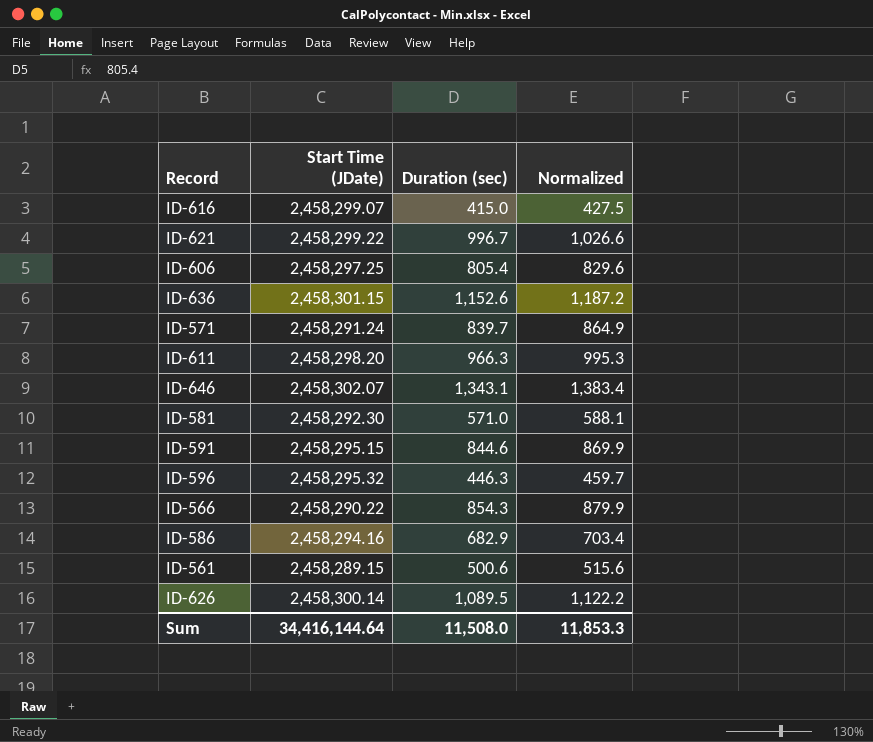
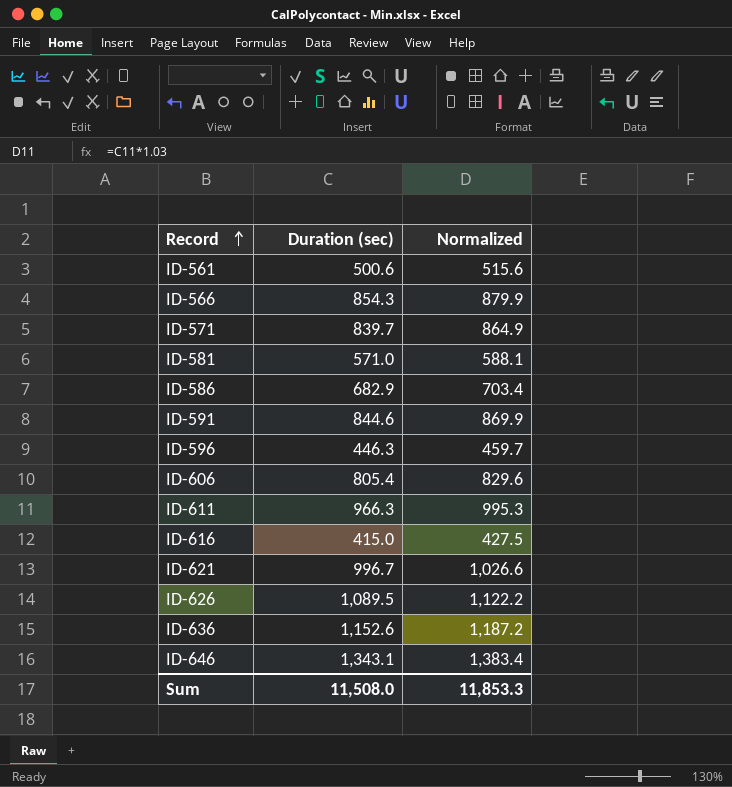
row order: none -> Record ascending
column Start Time (JDate) | position: 2 -> none

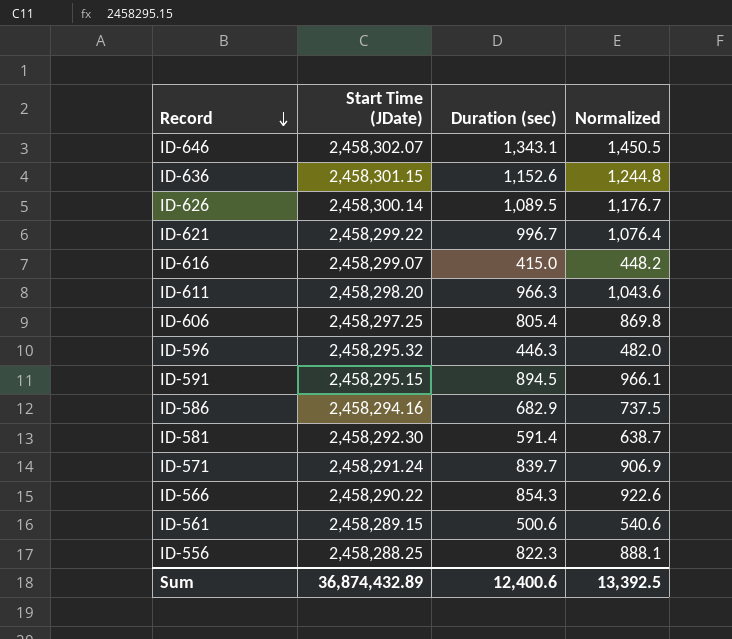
row order: Record ascending -> Record descending
column Start Time (JDate) | position: none -> 2
column Normalized | formula: [Duration (sec)] * 1.03 -> [Duration (sec)] * 1.08
ID-591 | Duration (sec): 844.6 -> 894.5
ID-581 | Duration (sec): 571.0 -> 591.4
row ID-556: none -> 2,458,288.25 | 822.3 | 888.1
Sum | Duration (sec): 11,508.0 -> 12,400.6
Sum | Normalized: 11,853.3 -> 13,392.5

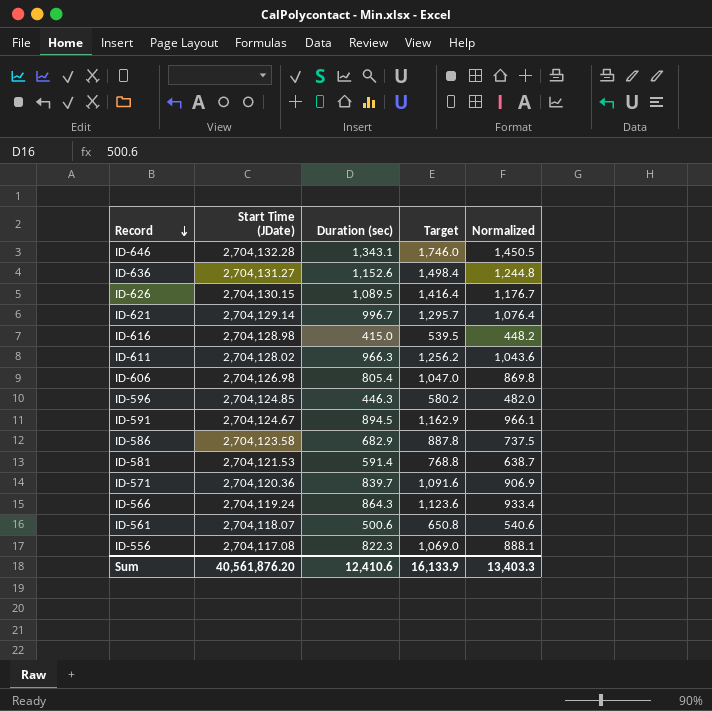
column Target | formula: none -> [Duration (sec)] * 1.3
ID-646 | Start Time (JDate): 2,458,302.07 -> 2,704,132.28
ID-636 | Start Time (JDate): 2,458,301.15 -> 2,704,131.27
ID-626 | Start Time (JDate): 2,458,300.14 -> 2,704,130.15
ID-621 | Start Time (JDate): 2,458,299.22 -> 2,704,129.14
ID-616 | Start Time (JDate): 2,458,299.07 -> 2,704,128.98
ID-611 | Start Time (JDate): 2,458,298.20 -> 2,704,128.02
ID-606 | Start Time (JDate): 2,458,297.25 -> 2,704,126.98
ID-596 | Start Time (JDate): 2,458,295.32 -> 2,704,124.85
ID-591 | Start Time (JDate): 2,458,295.15 -> 2,704,124.67
ID-586 | Start Time (JDate): 2,458,294.16 -> 2,704,123.58
ID-581 | Start Time (JDate): 2,458,292.30 -> 2,704,121.53
ID-571 | Start Time (JDate): 2,458,291.24 -> 2,704,120.36
ID-566 | Start Time (JDate): 2,458,290.22 -> 2,704,119.24
ID-566 | Duration (sec): 854.3 -> 864.3
ID-566 | Normalized: 922.6 -> 933.4
ID-561 | Start Time (JDate): 2,458,289.15 -> 2,704,118.07
ID-556 | Start Time (JDate): 2,458,288.25 -> 2,704,117.08
Sum | Start Time (JDate): 36,874,432.89 -> 40,561,876.20
Sum | Duration (sec): 12,400.6 -> 12,410.6
Sum | Normalized: 13,392.5 -> 13,403.3

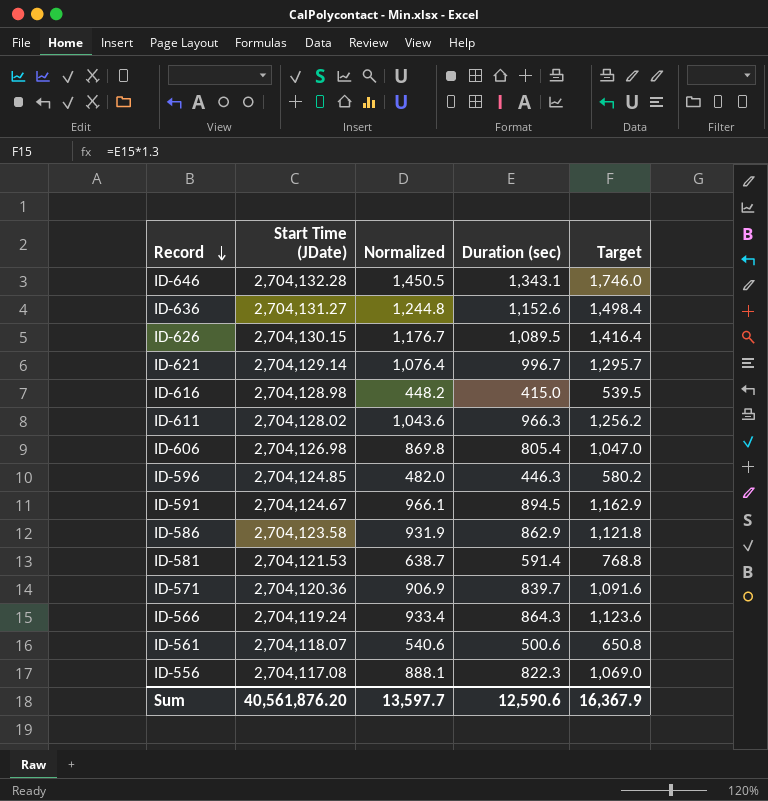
column Normalized | position: 5 -> 3
ID-586 | Normalized: 737.5 -> 931.9
ID-586 | Duration (sec): 682.9 -> 862.9
ID-586 | Target: 887.8 -> 1,121.8
Sum | Normalized: 13,403.3 -> 13,597.7
Sum | Duration (sec): 12,410.6 -> 12,590.6
Sum | Target: 16,133.9 -> 16,367.9

